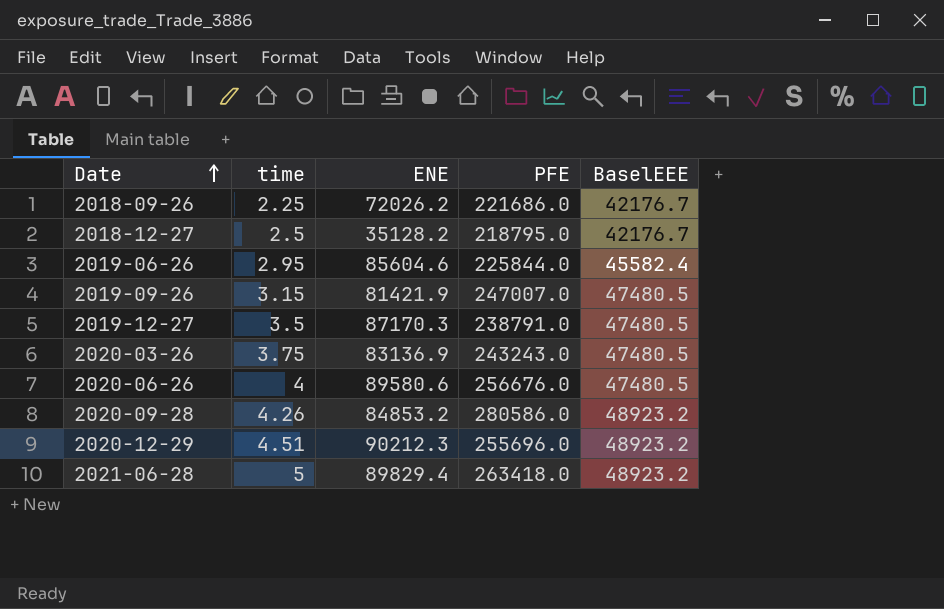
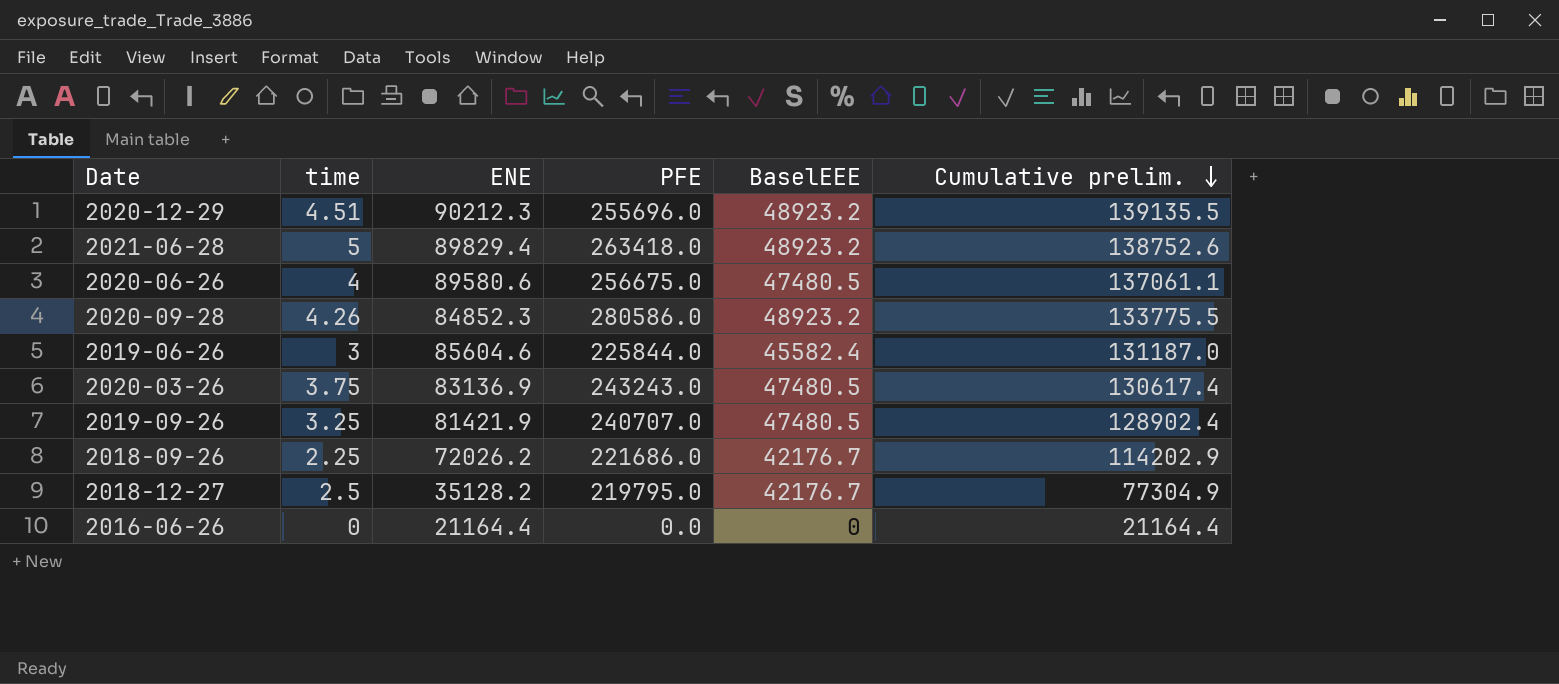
row order: Date ascending -> Cumulative prelim. descending
column Cumulative prelim. | formula: none -> [ENE] + [BaselEEE]
row 2019-12-27: 3.5 | 87170.3 | 238791.0 | 47480.5 -> none
2020-06-26 | PFE: 256676.0 -> 256675.0
2020-09-28 | ENE: 84853.2 -> 84852.3
2019-06-26 | time: 2.95 -> 3
2019-09-26 | time: 3.15 -> 3.25
2019-09-26 | PFE: 247007.0 -> 240707.0
2018-12-27 | PFE: 218795.0 -> 219795.0
row 2016-06-26: none -> 0 | 21164.4 | 0.0 | 0 | 21164.4

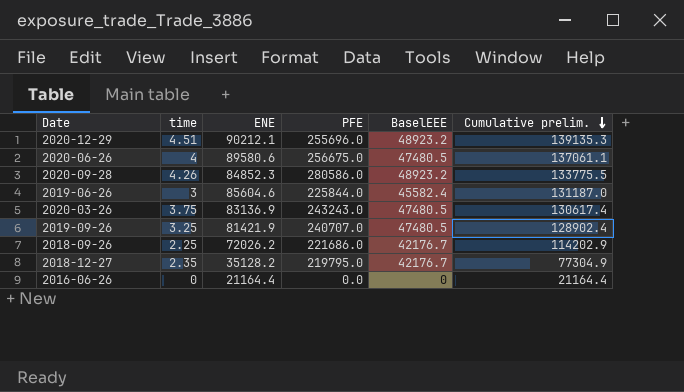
row 2021-06-28: 5 | 89829.4 | 263418.0 | 48923.2 | 138752.6 -> none
2020-12-29 | ENE: 90212.3 -> 90212.1
2020-12-29 | Cumulative prelim.: 139135.5 -> 139135.3
2018-12-27 | time: 2.5 -> 2.35

